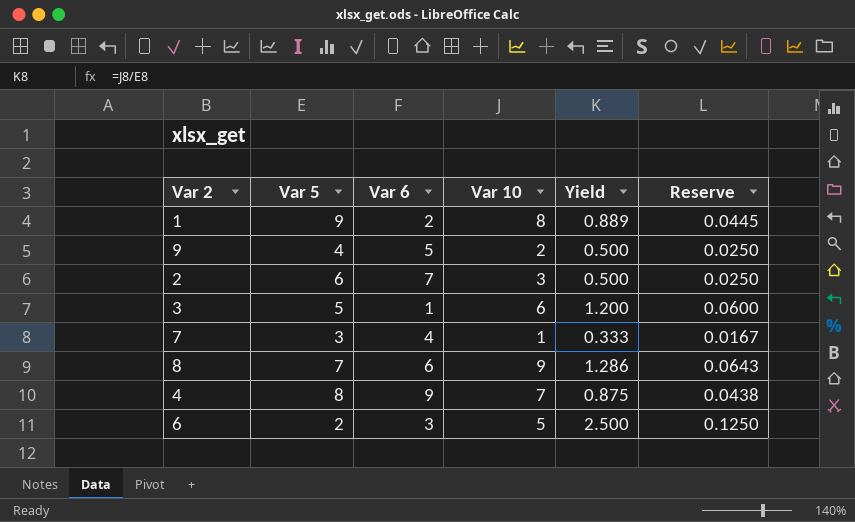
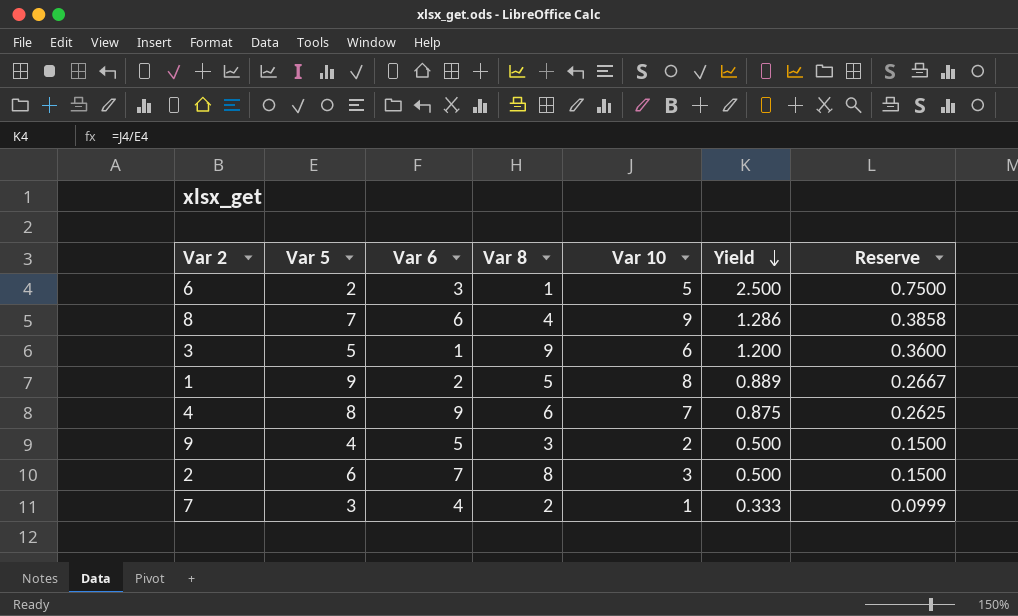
row order: none -> Yield descending
column Var 8 | position: none -> 4
column Reserve | formula: [Yield] * 0.05 -> [Yield] * 0.3

